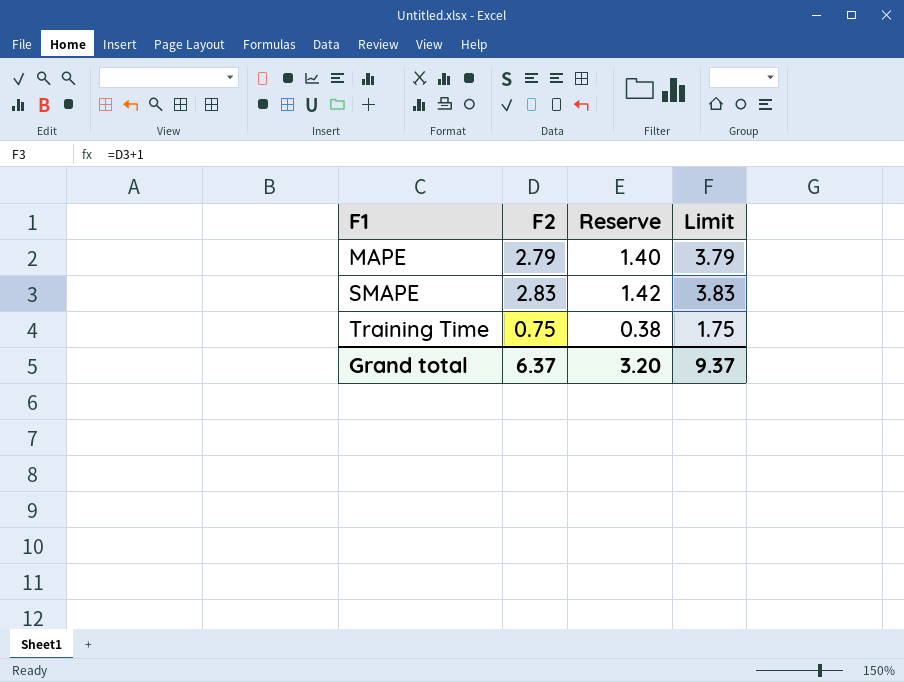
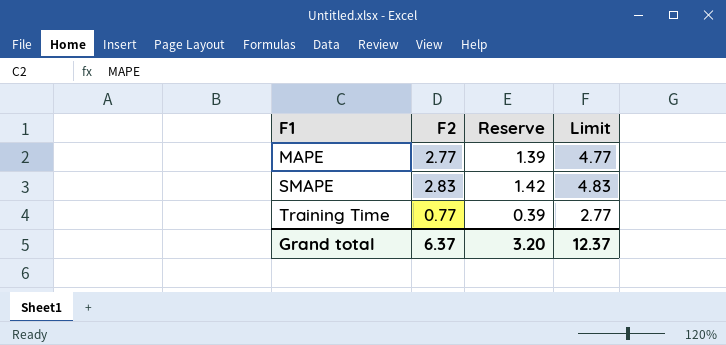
column Limit | formula: [F2] + 1 -> [F2] + 2
MAPE | F2: 2.79 -> 2.77
MAPE | Reserve: 1.40 -> 1.39
Training Time | F2: 0.75 -> 0.77
Training Time | Reserve: 0.38 -> 0.39
Grand total | Limit: 9.37 -> 12.37

